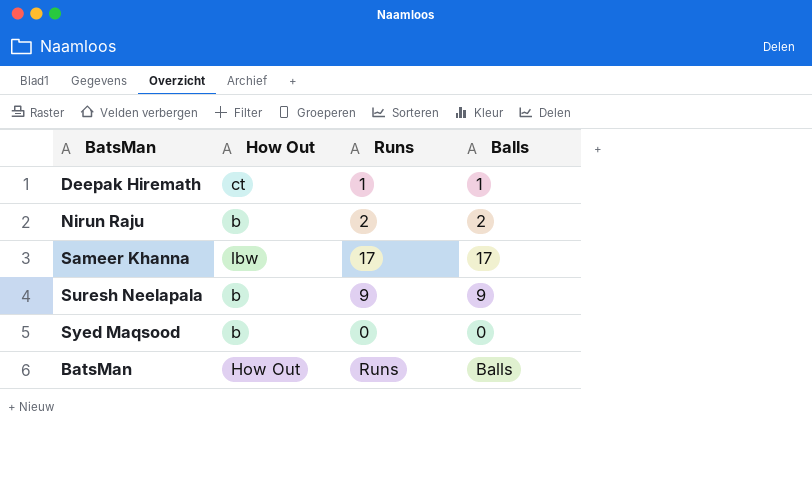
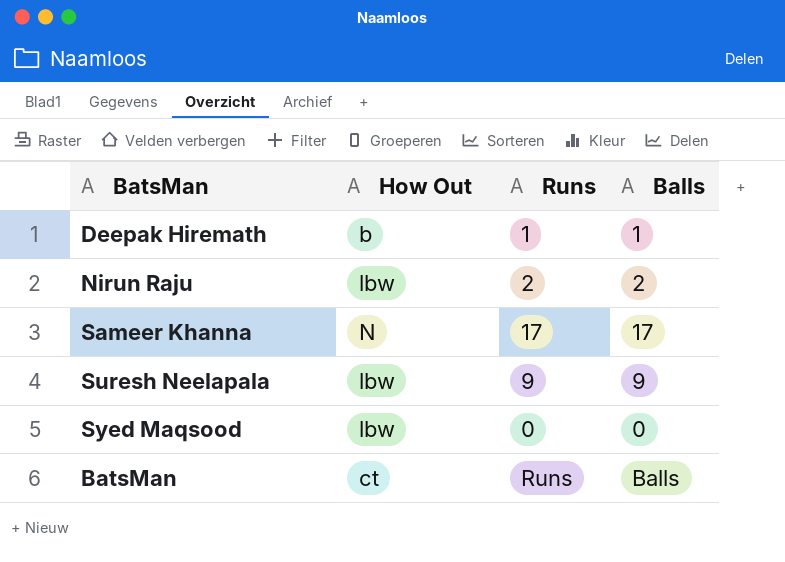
Deepak Hiremath | How Out: ct -> b
Nirun Raju | How Out: b -> lbw
Sameer Khanna | How Out: lbw -> N
Suresh Neelapala | How Out: b -> lbw
Syed Maqsood | How Out: b -> lbw
BatsMan | How Out: How Out -> ct

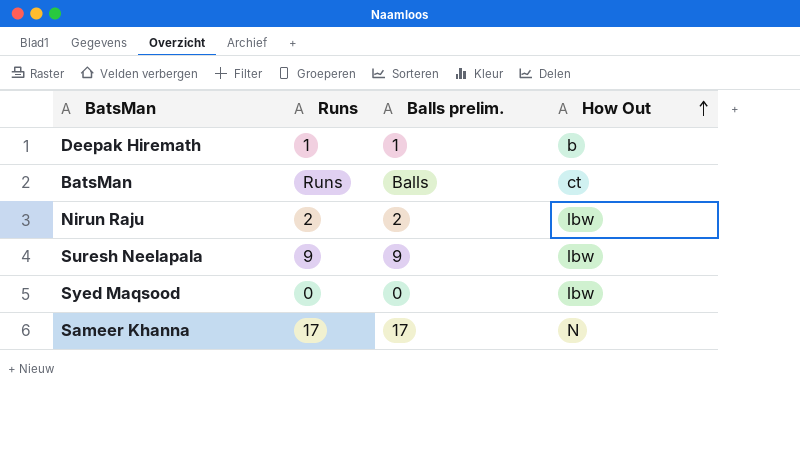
row order: none -> How Out ascending
column name: Balls -> Balls prelim.
column How Out | position: 2 -> 4

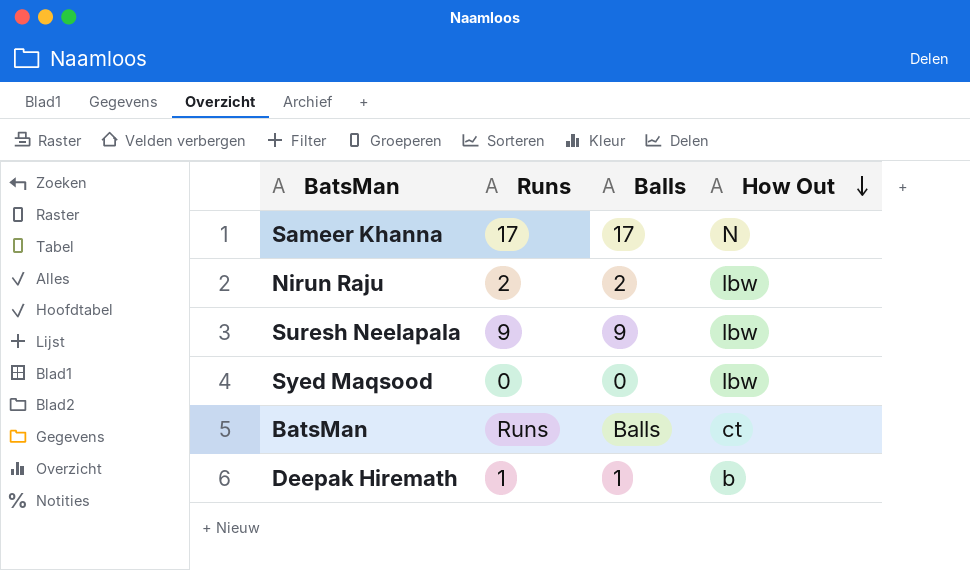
row order: How Out ascending -> How Out descending
column name: Balls prelim. -> Balls

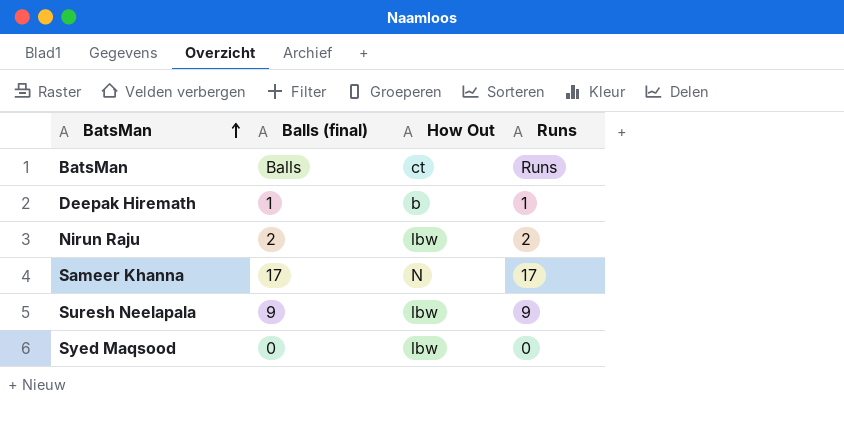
row order: How Out descending -> BatsMan ascending
column name: Balls -> Balls (final)
column Runs | position: 2 -> 4

